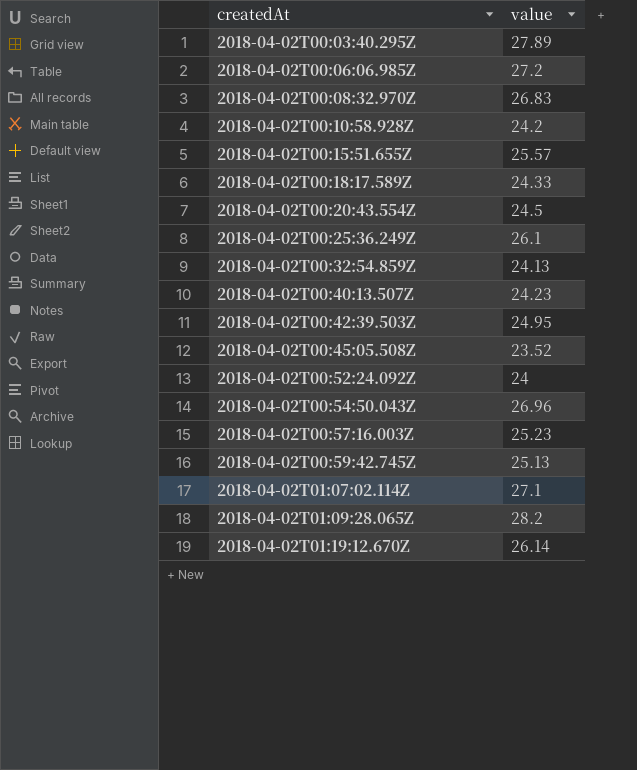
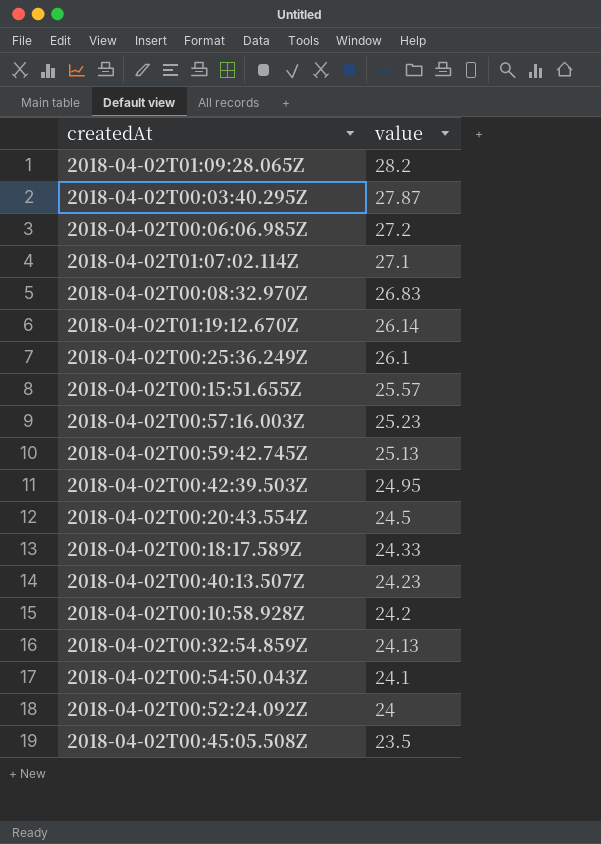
row order: createdAt ascending -> value descending
2018-04-02T00:03:40.295Z | value: 27.89 -> 27.87
2018-04-02T00:54:50.043Z | value: 26.96 -> 24.1
2018-04-02T00:45:05.508Z | value: 23.52 -> 23.5

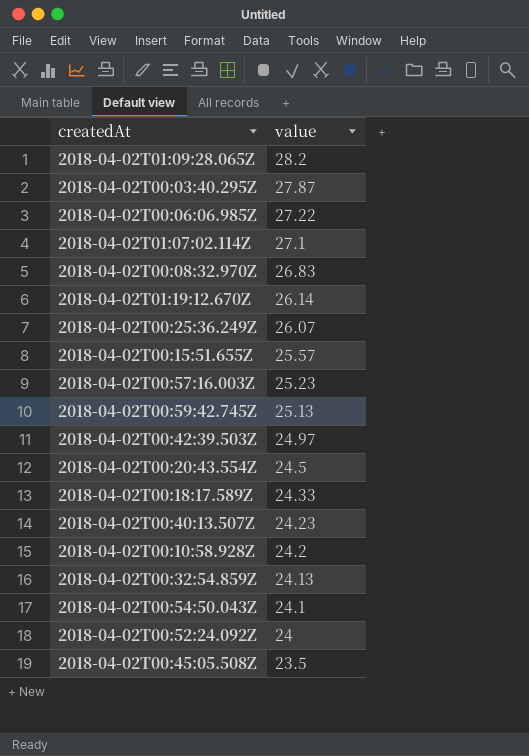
2018-04-02T00:06:06.985Z | value: 27.2 -> 27.22
2018-04-02T00:25:36.249Z | value: 26.1 -> 26.07
2018-04-02T00:42:39.503Z | value: 24.95 -> 24.97

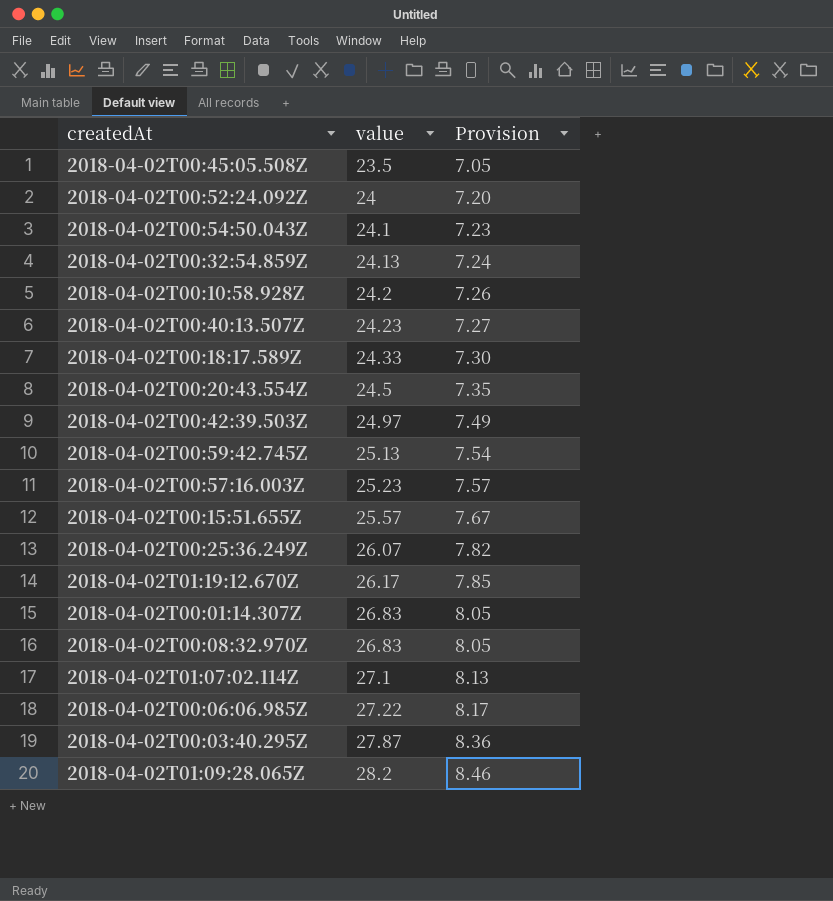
row order: value descending -> value ascending
column Provision | formula: none -> [value] * 0.3
2018-04-02T01:19:12.670Z | value: 26.14 -> 26.17
row 2018-04-02T00:01:14.307Z: none -> 26.83 | 8.05

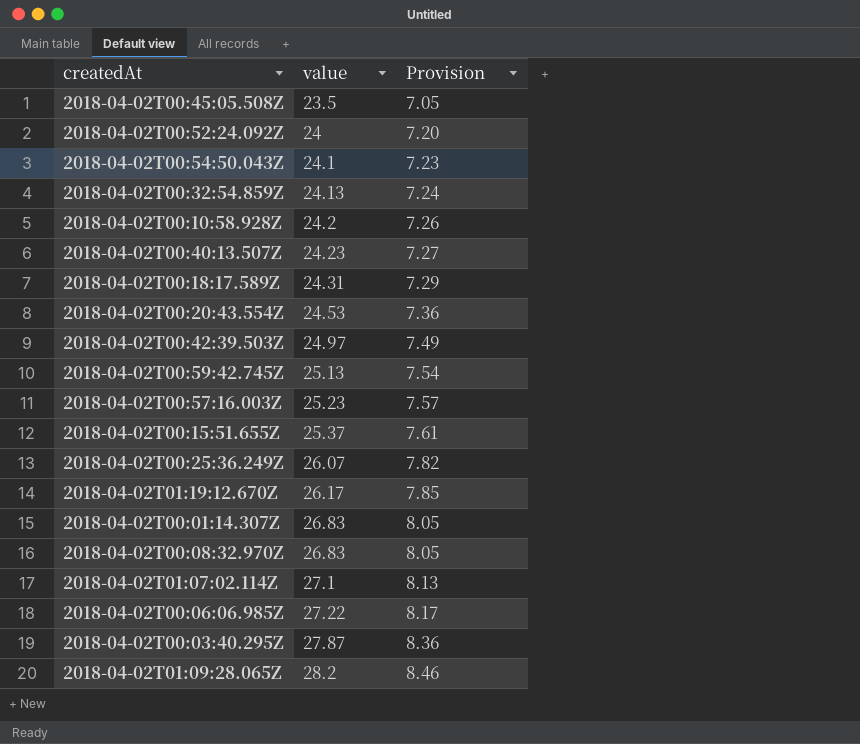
2018-04-02T00:18:17.589Z | value: 24.33 -> 24.31
2018-04-02T00:18:17.589Z | Provision: 7.30 -> 7.29
2018-04-02T00:20:43.554Z | value: 24.5 -> 24.53
2018-04-02T00:20:43.554Z | Provision: 7.35 -> 7.36
2018-04-02T00:15:51.655Z | value: 25.57 -> 25.37
2018-04-02T00:15:51.655Z | Provision: 7.67 -> 7.61

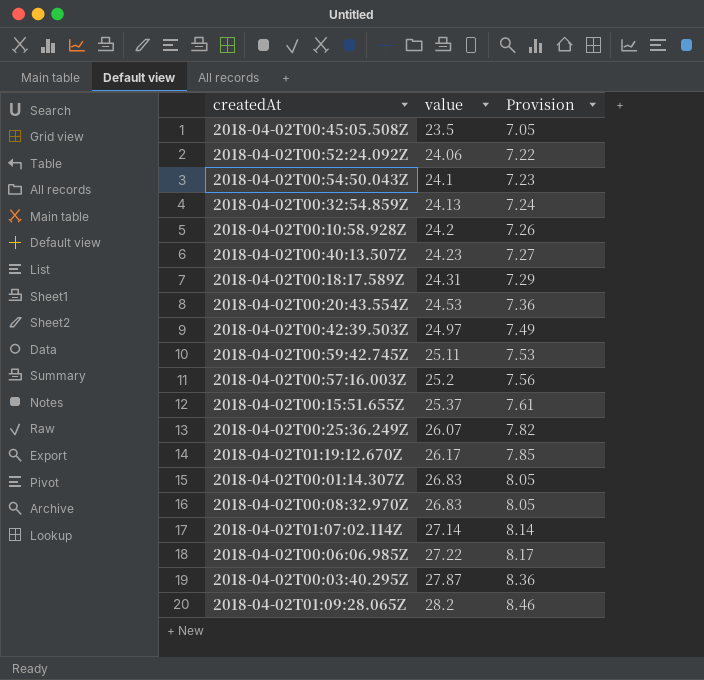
2018-04-02T00:52:24.092Z | value: 24 -> 24.06
2018-04-02T00:52:24.092Z | Provision: 7.20 -> 7.22
2018-04-02T00:59:42.745Z | value: 25.13 -> 25.11
2018-04-02T00:59:42.745Z | Provision: 7.54 -> 7.53
2018-04-02T00:57:16.003Z | value: 25.23 -> 25.2
2018-04-02T00:57:16.003Z | Provision: 7.57 -> 7.56
2018-04-02T01:07:02.114Z | value: 27.1 -> 27.14
2018-04-02T01:07:02.114Z | Provision: 8.13 -> 8.14

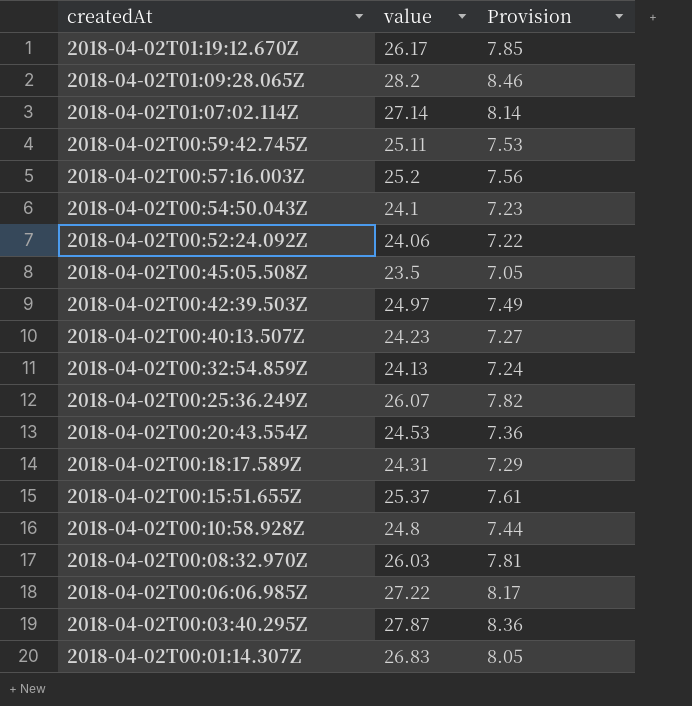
row order: value ascending -> createdAt descending
2018-04-02T00:10:58.928Z | value: 24.2 -> 24.8
2018-04-02T00:10:58.928Z | Provision: 7.26 -> 7.44
2018-04-02T00:08:32.970Z | value: 26.83 -> 26.03
2018-04-02T00:08:32.970Z | Provision: 8.05 -> 7.81

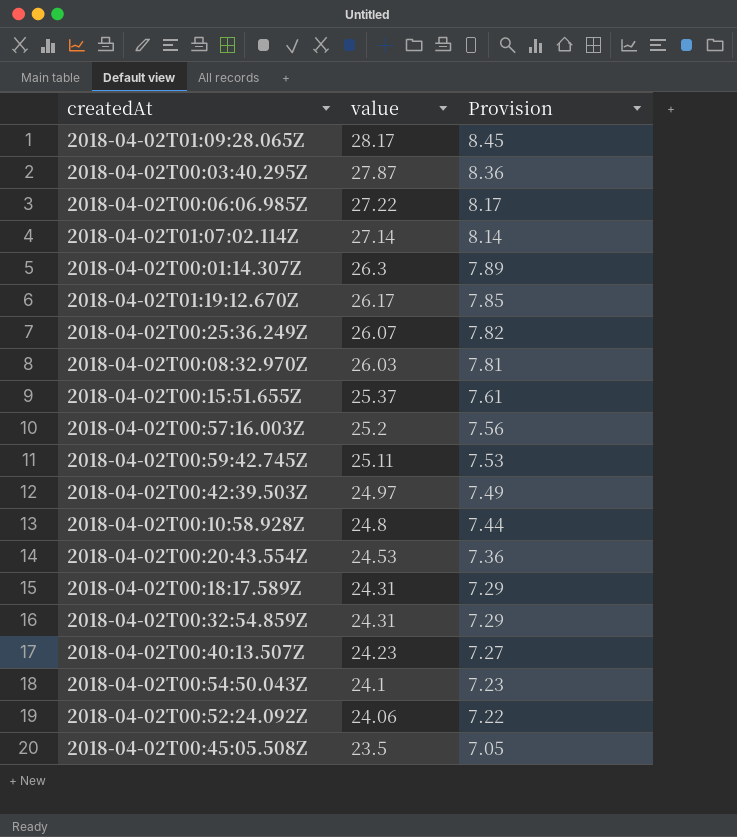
row order: createdAt descending -> value descending
2018-04-02T01:09:28.065Z | value: 28.2 -> 28.17
2018-04-02T01:09:28.065Z | Provision: 8.46 -> 8.45
2018-04-02T00:01:14.307Z | value: 26.83 -> 26.3
2018-04-02T00:01:14.307Z | Provision: 8.05 -> 7.89
2018-04-02T00:32:54.859Z | value: 24.13 -> 24.31
2018-04-02T00:32:54.859Z | Provision: 7.24 -> 7.29

